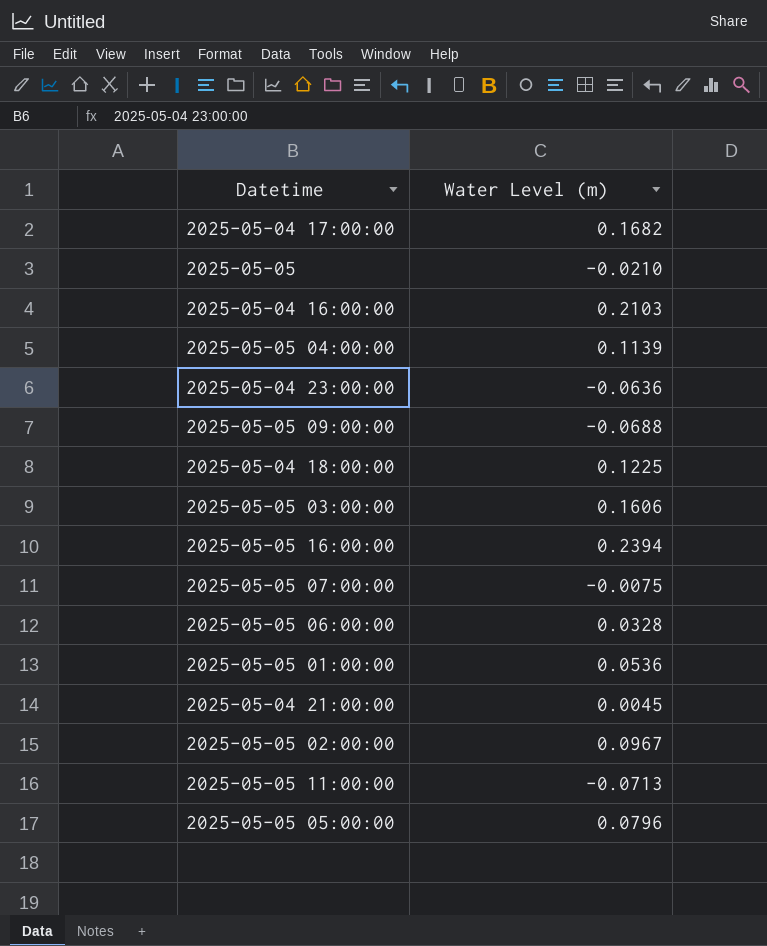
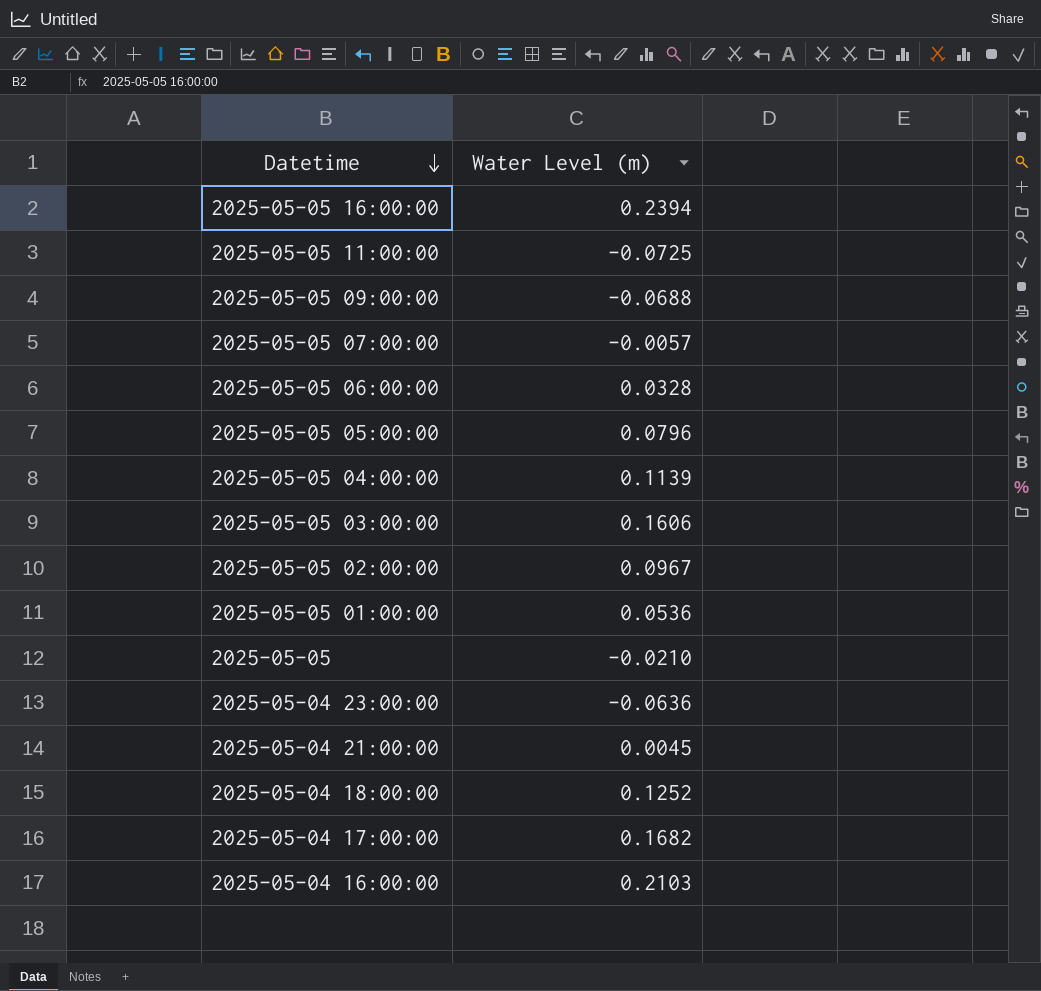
row order: none -> Datetime descending
2025-05-05 11:00:00 | Water Level (m): -0.0713 -> -0.0725
2025-05-05 07:00:00 | Water Level (m): -0.0075 -> -0.0057
2025-05-04 18:00:00 | Water Level (m): 0.1225 -> 0.1252

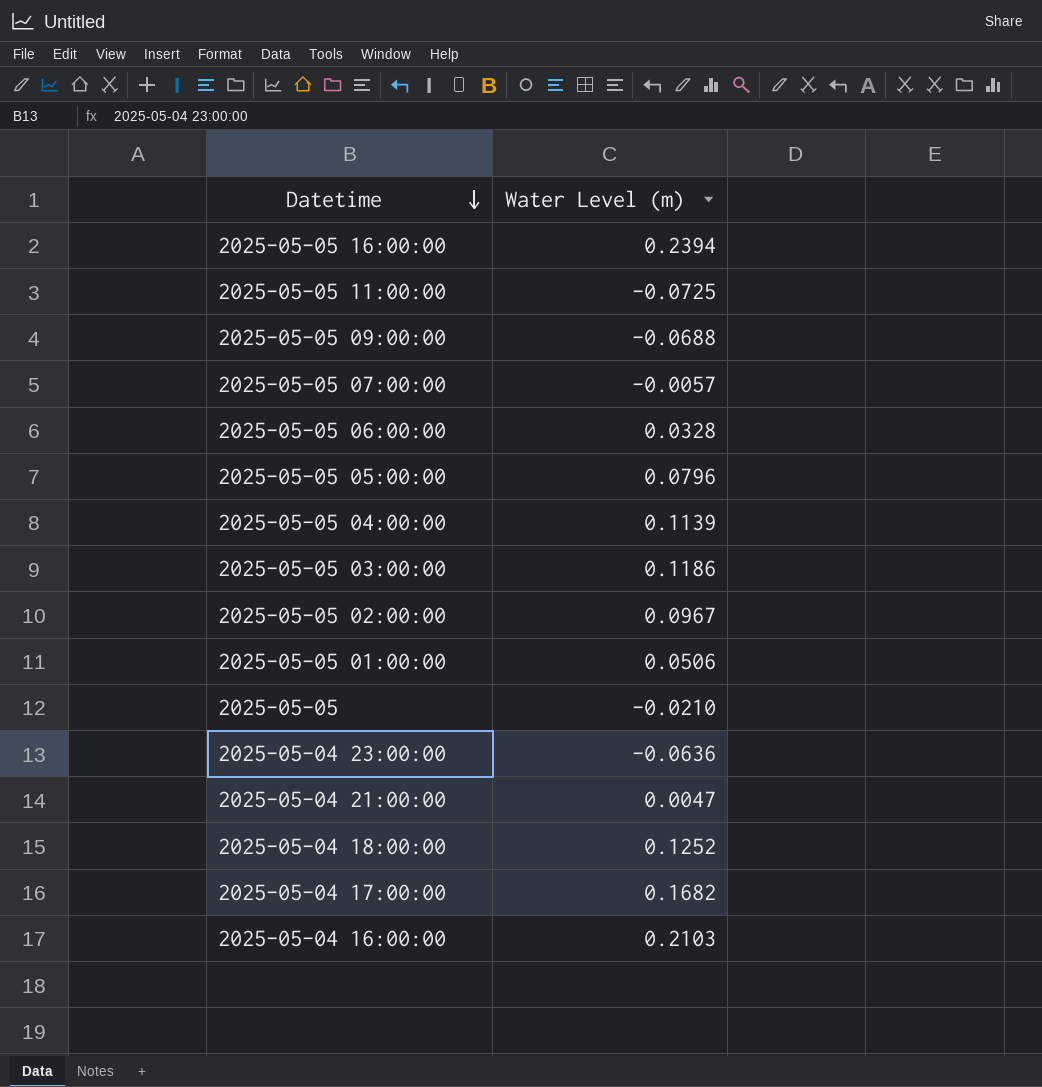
2025-05-05 03:00:00 | Water Level (m): 0.1606 -> 0.1186
2025-05-05 01:00:00 | Water Level (m): 0.0536 -> 0.0506
2025-05-04 21:00:00 | Water Level (m): 0.0045 -> 0.0047

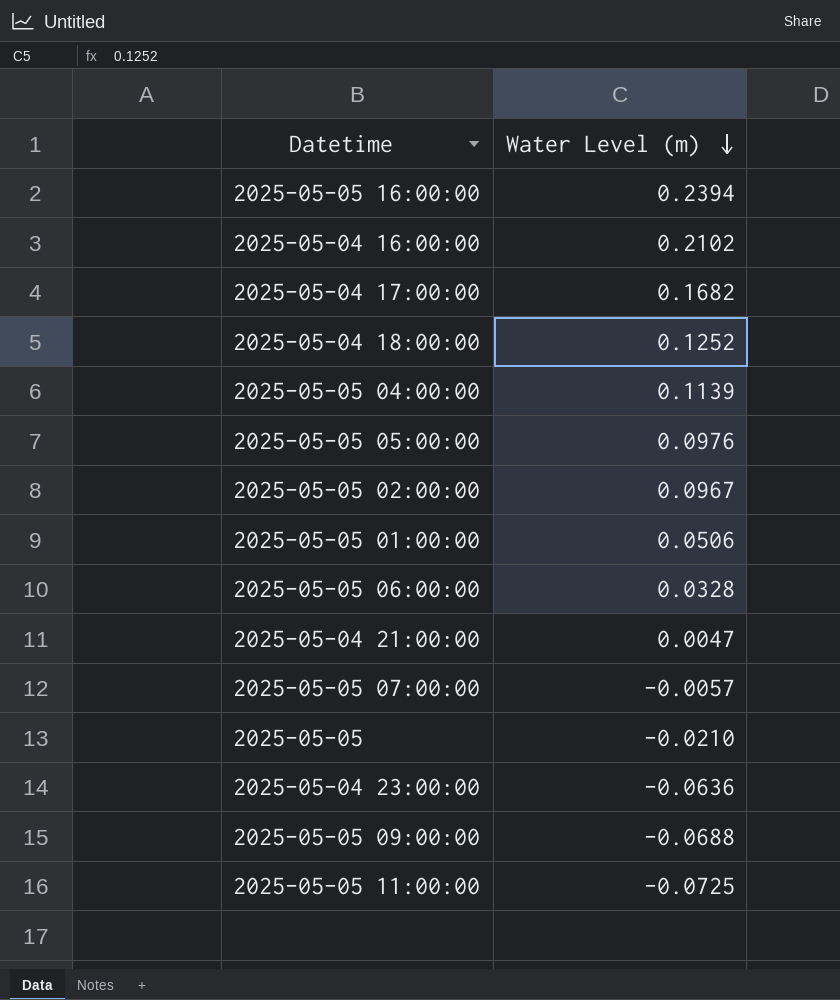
row order: Datetime descending -> Water Level (m) descending
row 2025-05-05 03:00:00: 0.1186 -> none
2025-05-04 16:00:00 | Water Level (m): 0.2103 -> 0.2102
2025-05-05 05:00:00 | Water Level (m): 0.0796 -> 0.0976

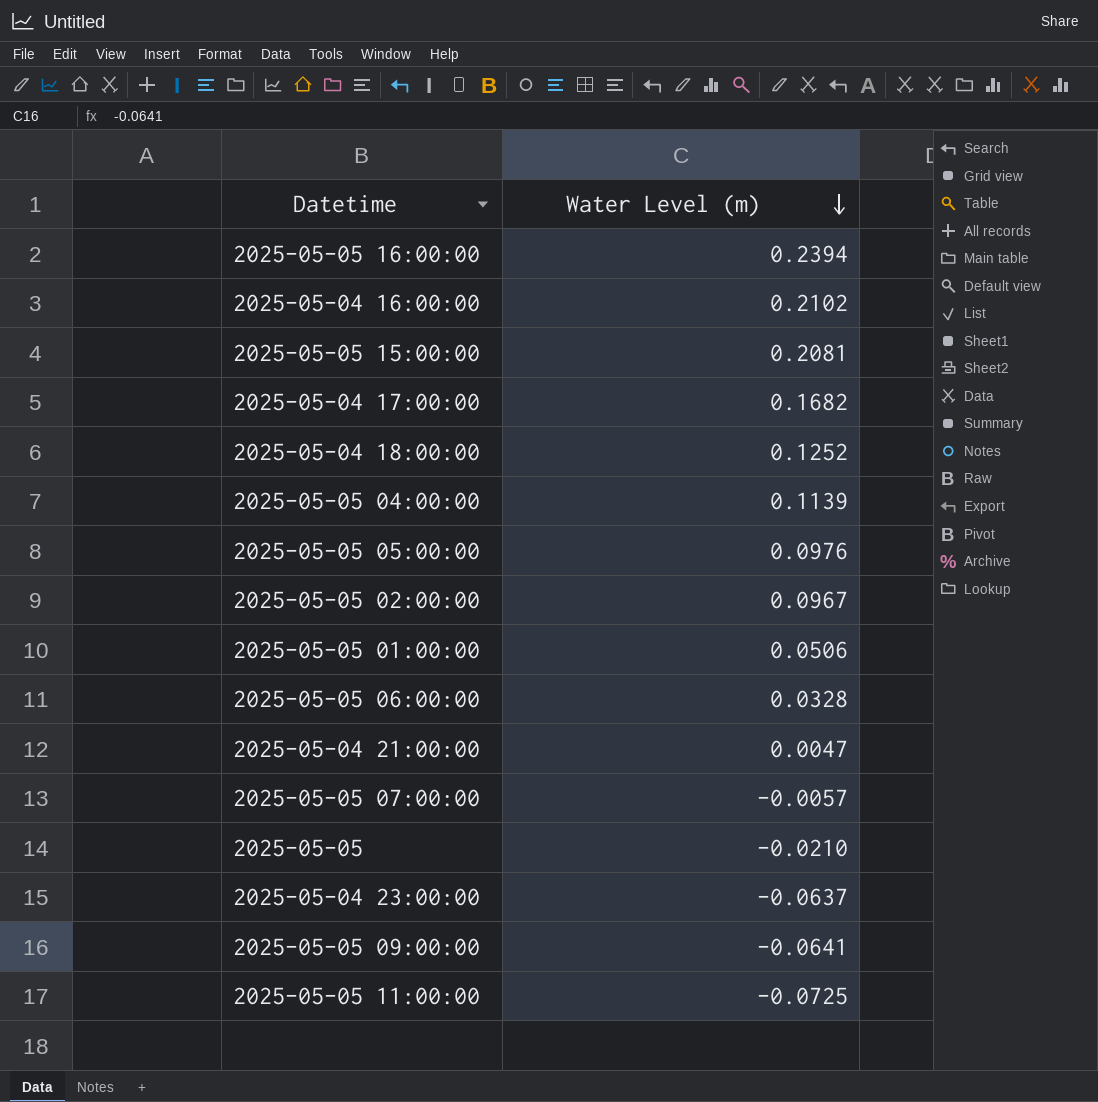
row 2025-05-05 15:00:00: none -> 0.2081
2025-05-04 23:00:00 | Water Level (m): -0.0636 -> -0.0637
2025-05-05 09:00:00 | Water Level (m): -0.0688 -> -0.0641

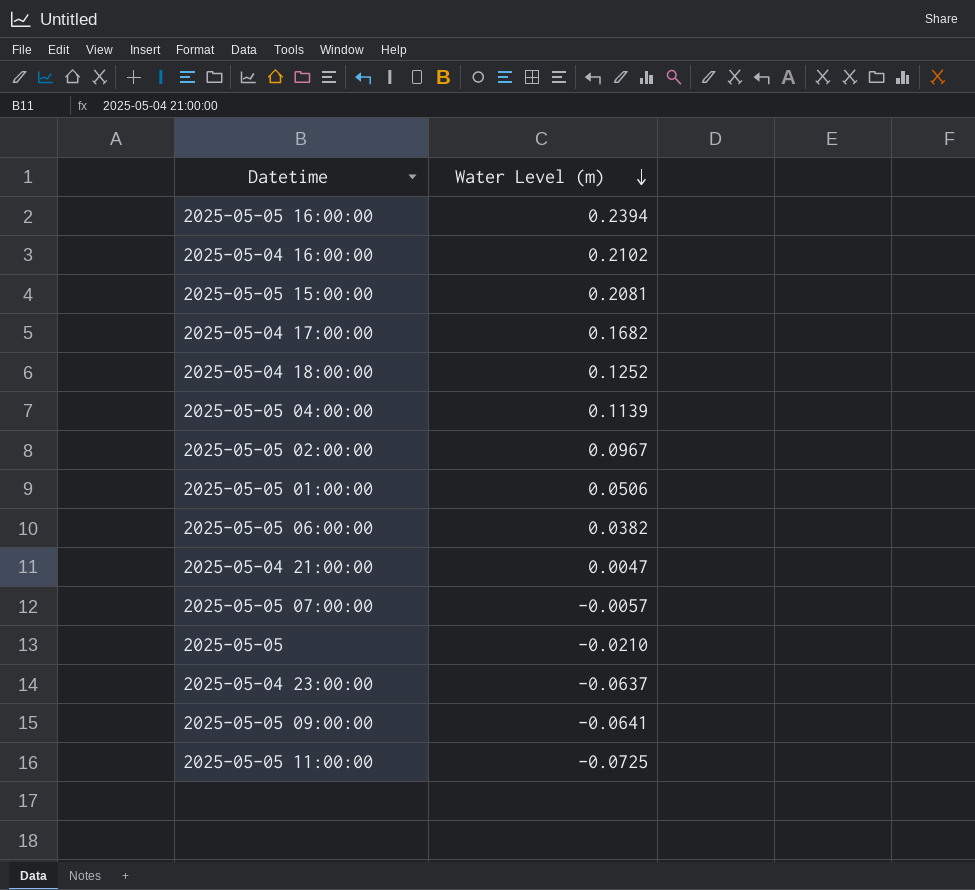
row 2025-05-05 05:00:00: 0.0976 -> none
2025-05-05 06:00:00 | Water Level (m): 0.0328 -> 0.0382

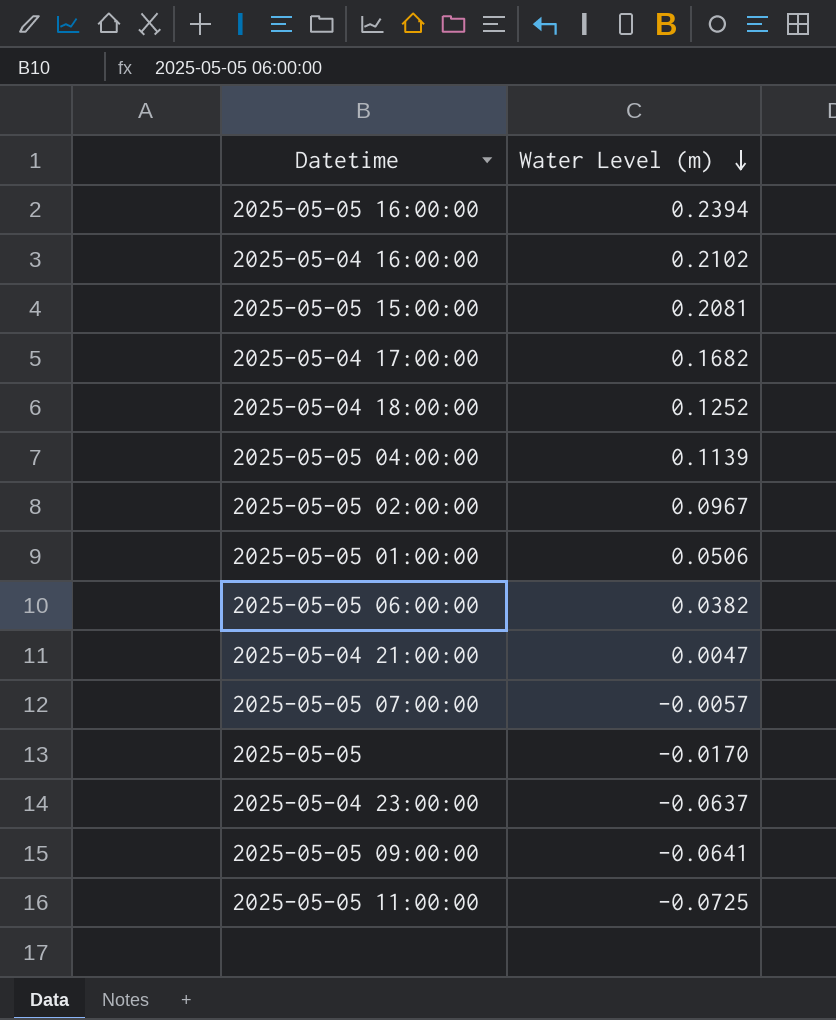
2025-05-05 | Water Level (m): -0.0210 -> -0.0170

